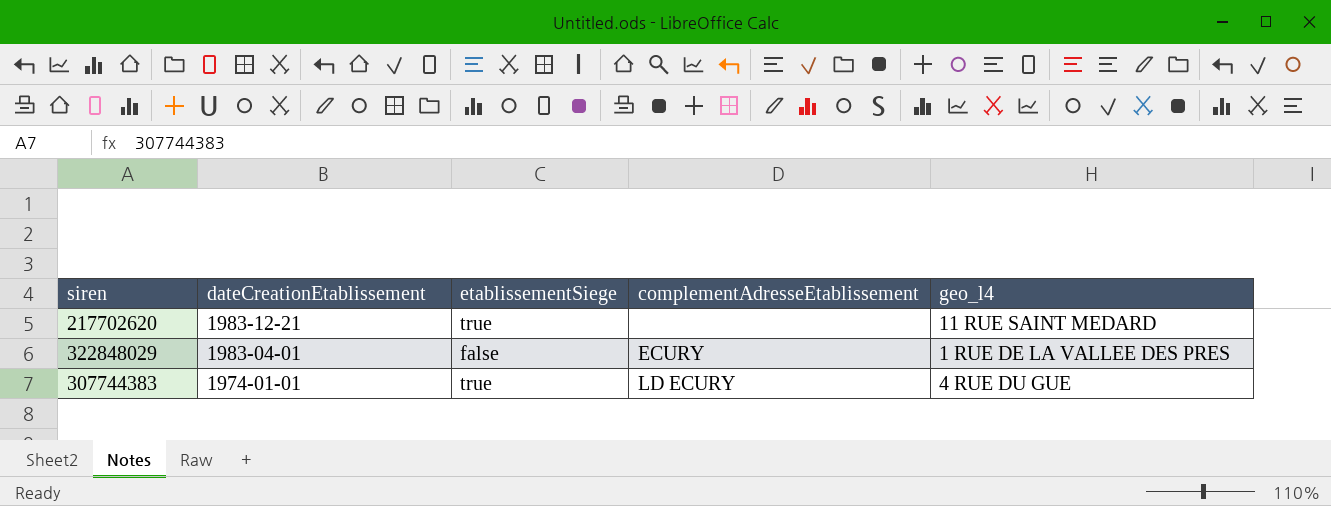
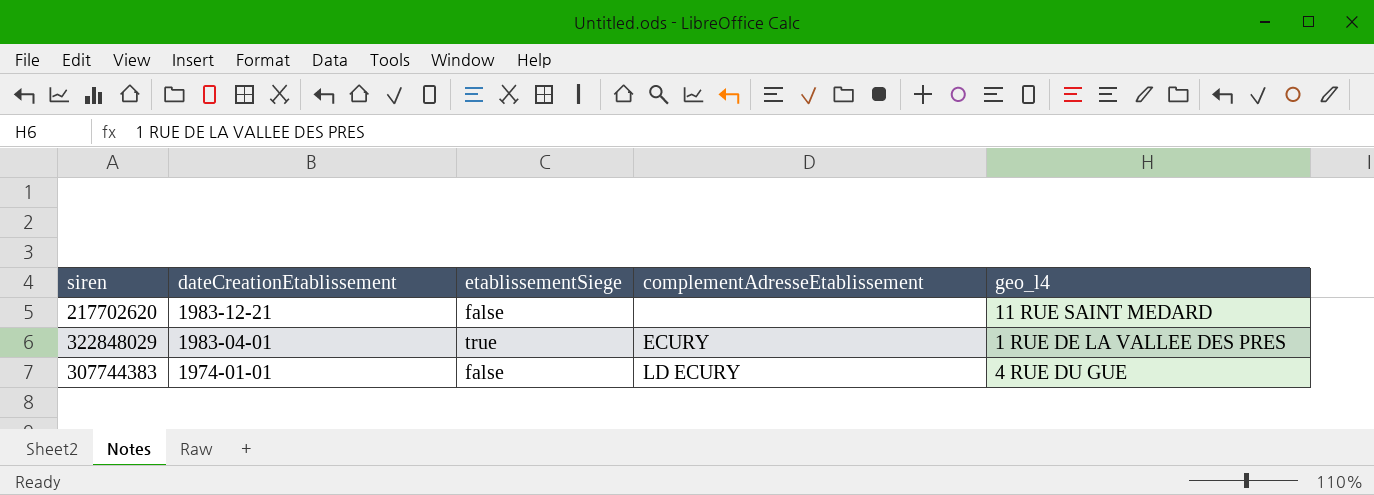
217702620 | etablissementSiege: true -> false
322848029 | etablissementSiege: false -> true
307744383 | etablissementSiege: true -> false

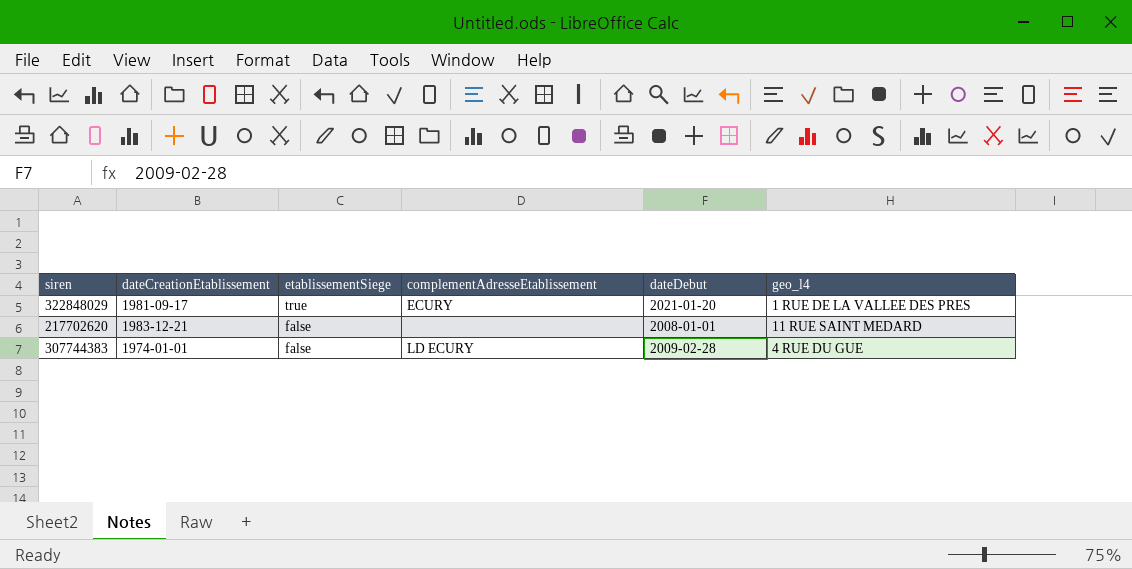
row order: dateCreationEtablissement descending -> etablissementSiege descending
column dateDebut | position: none -> 5
322848029 | dateCreationEtablissement: 1983-04-01 -> 1981-09-17

